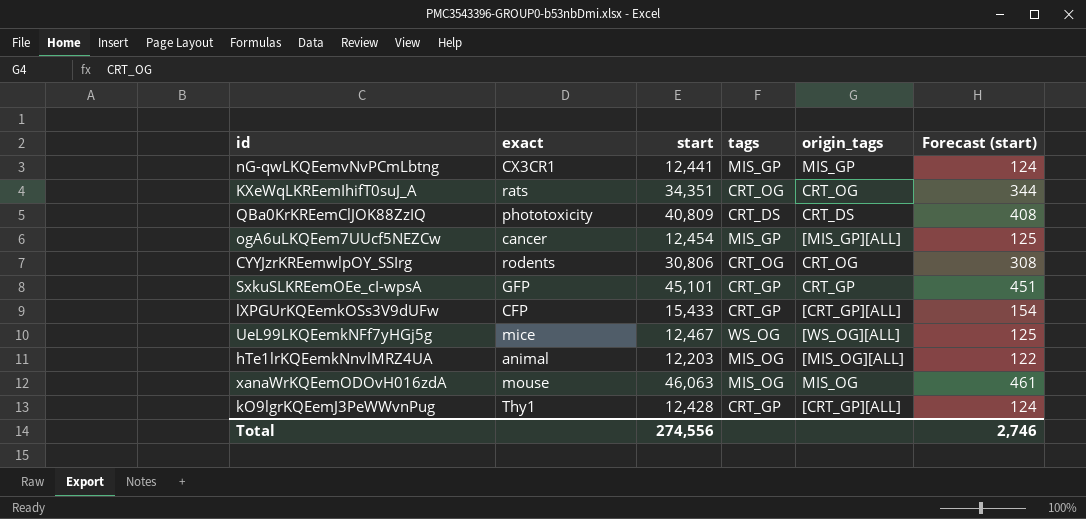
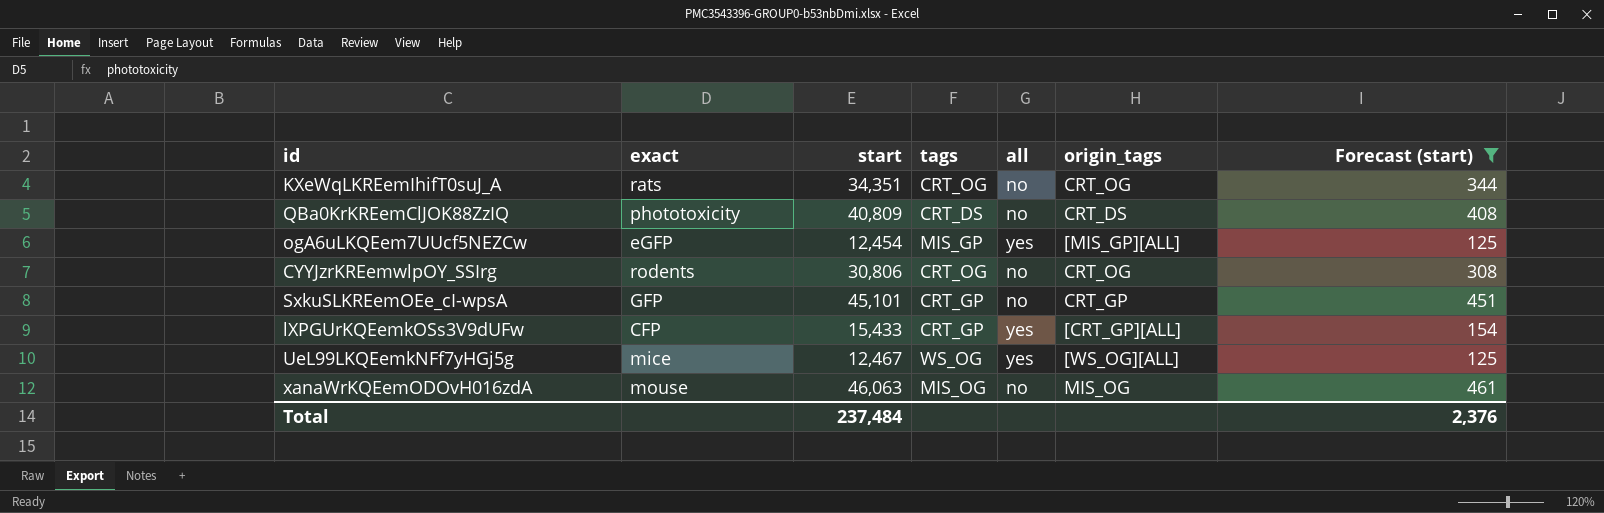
filter: none -> Forecast (start) >= 125
column all | position: none -> 5
ogA6uLKQEem7UUcf5NEZCw | exact: cancer -> eGFP
Total | start: 274,556 -> 237,484
Total | Forecast (start): 2,746 -> 2,376

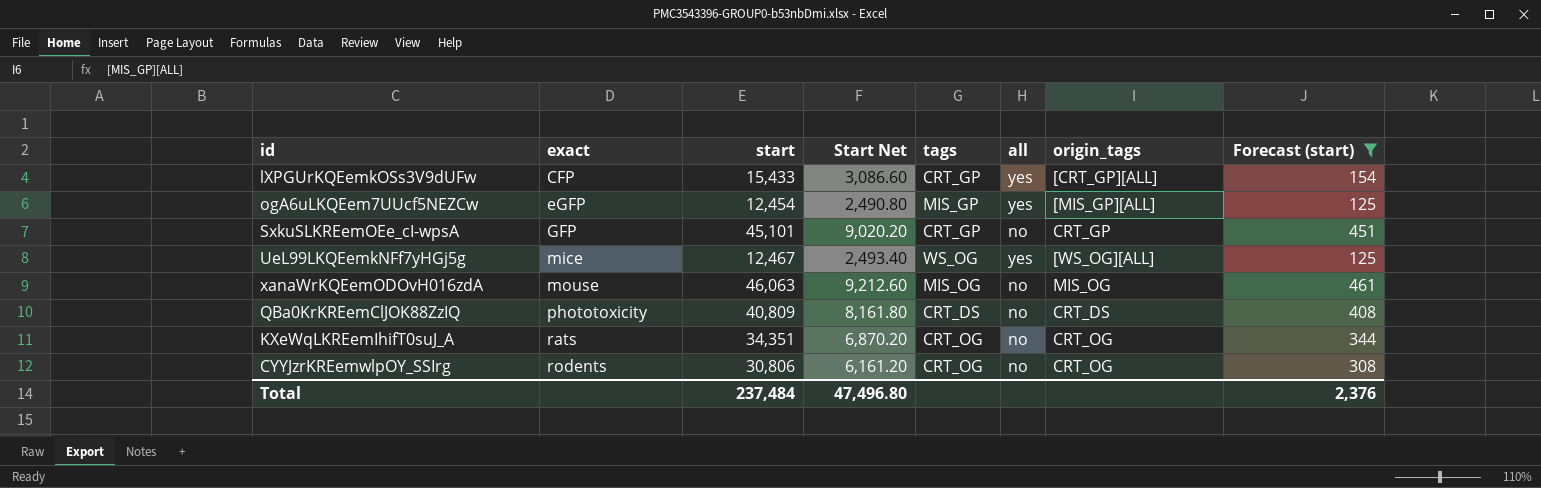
row order: none -> exact ascending
column Start Net | formula: none -> [start] * 0.2

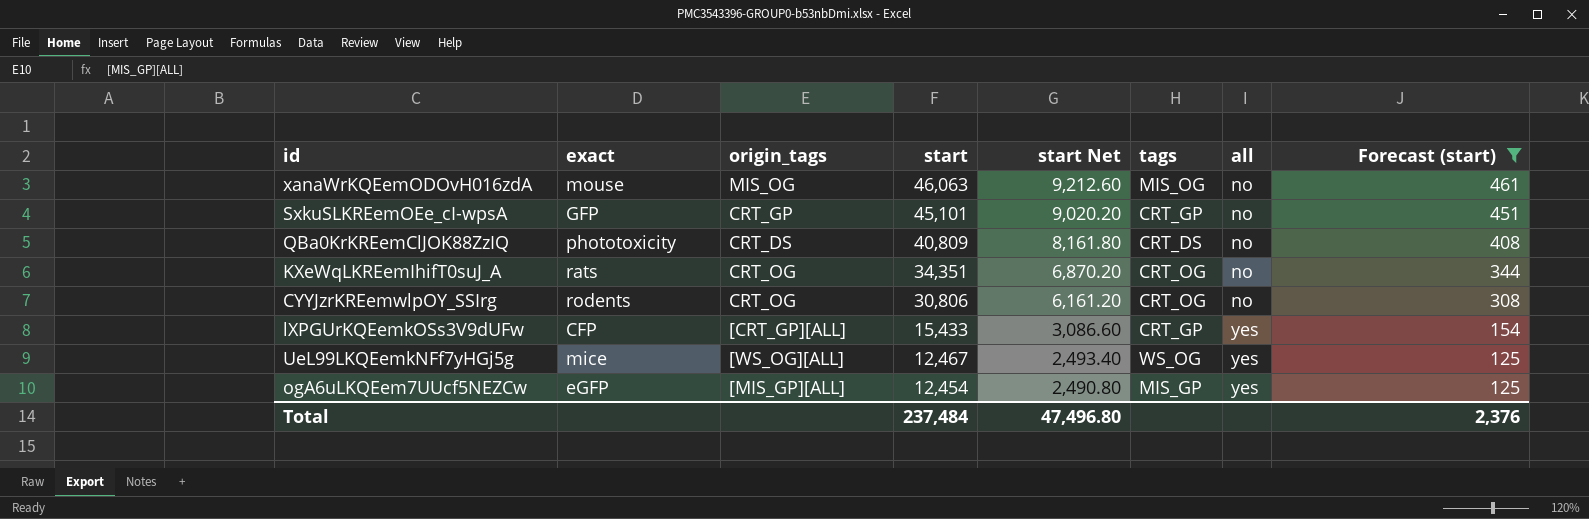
row order: exact ascending -> start descending
column origin_tags | position: 7 -> 3
column name: Start Net -> start Net

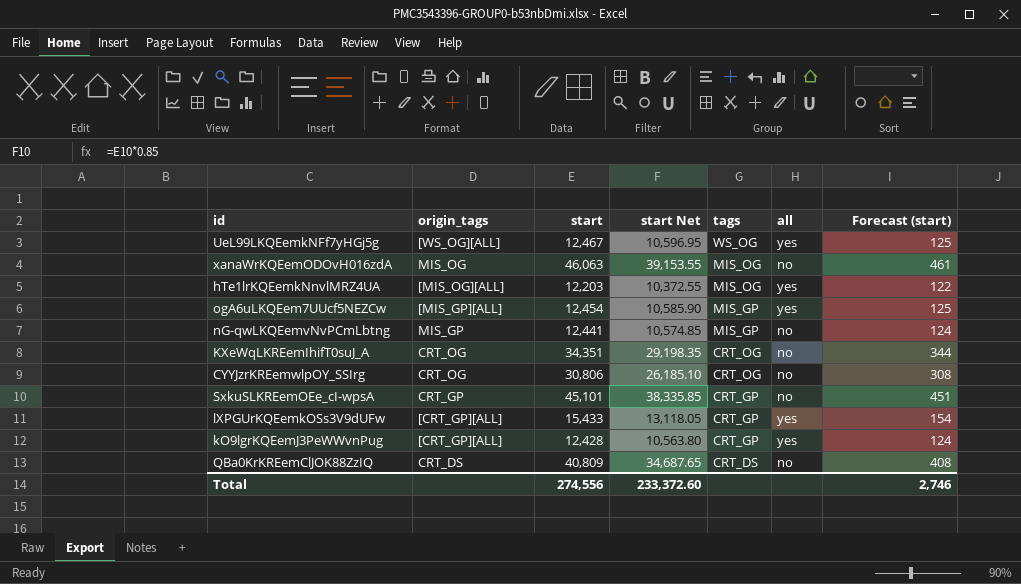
filter: Forecast (start) >= 125 -> none
row order: start descending -> tags descending
column exact | position: 2 -> none
column start Net | formula: [start] * 0.2 -> [start] * 0.85
Total | start: 237,484 -> 274,556
Total | start Net: 47,496.80 -> 233,372.60
Total | Forecast (start): 2,376 -> 2,746

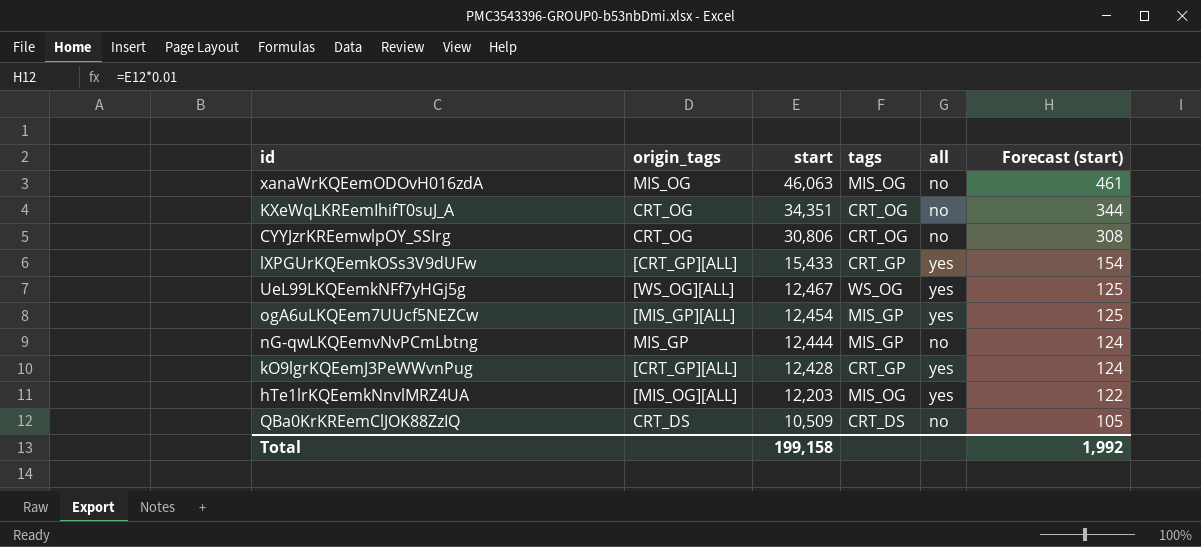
row order: tags descending -> start descending
column start Net | formula: [start] * 0.85 -> none
row SxkuSLKREemOEe_cI-wpsA: CRT_GP | 45,101 | 38,335.85 | CRT_GP | no | 451 -> none
nG-qwLKQEemvNvPCmLbtng | start: 12,441 -> 12,444
QBa0KrKREemClJOK88ZzIQ | start: 40,809 -> 10,509
QBa0KrKREemClJOK88ZzIQ | Forecast (start): 408 -> 105
Total | start: 274,556 -> 199,158
Total | Forecast (start): 2,746 -> 1,992

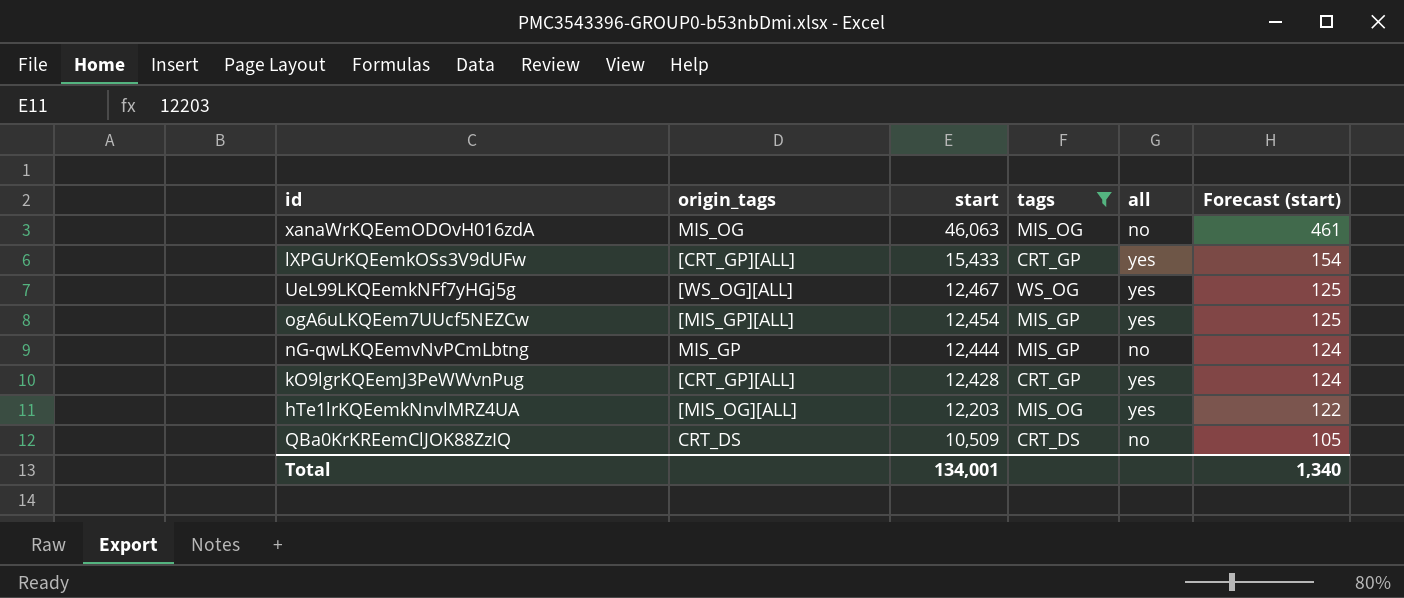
filter: none -> tags != CRT_OG
Total | start: 199,158 -> 134,001
Total | Forecast (start): 1,992 -> 1,340

